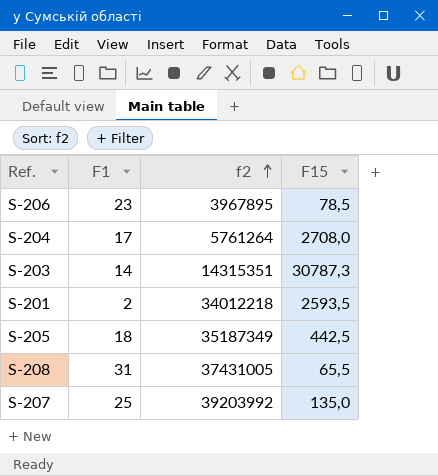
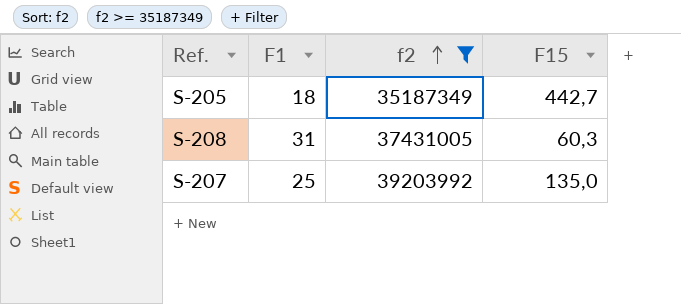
filter: none -> f2 >= 35187349
S-205 | F15: 442,5 -> 442,7
S-208 | F15: 65,5 -> 60,3

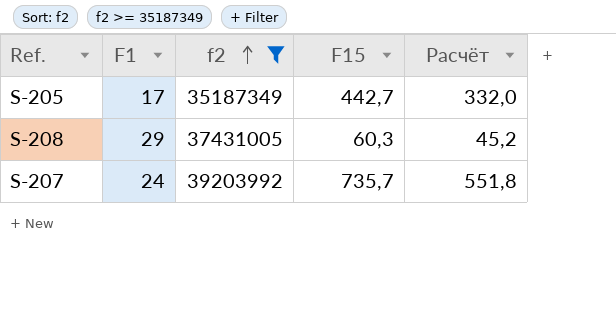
column Расчёт | formula: none -> [F15] * 0,75
S-205 | F1: 18 -> 17
S-208 | F1: 31 -> 29
S-207 | F1: 25 -> 24
S-207 | F15: 135,0 -> 735,7

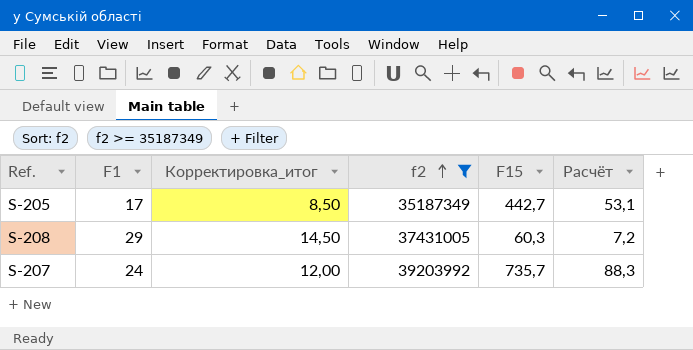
column Корректировка_итог | formula: none -> [F1] * 0,5
column Расчёт | formula: [F15] * 0,75 -> [F15] * 0,12

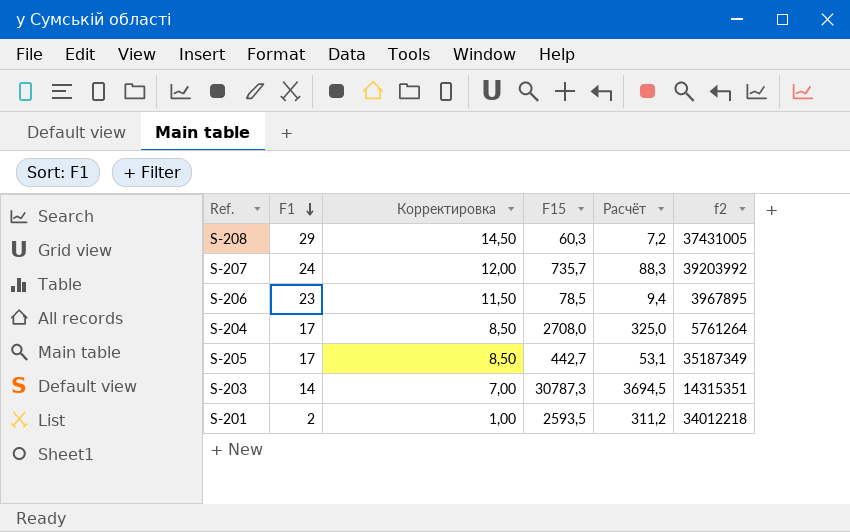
filter: f2 >= 35187349 -> none
row order: f2 ascending -> F1 descending
column name: Корректировка_итог -> Корректировка
column f2 | position: 4 -> 6

